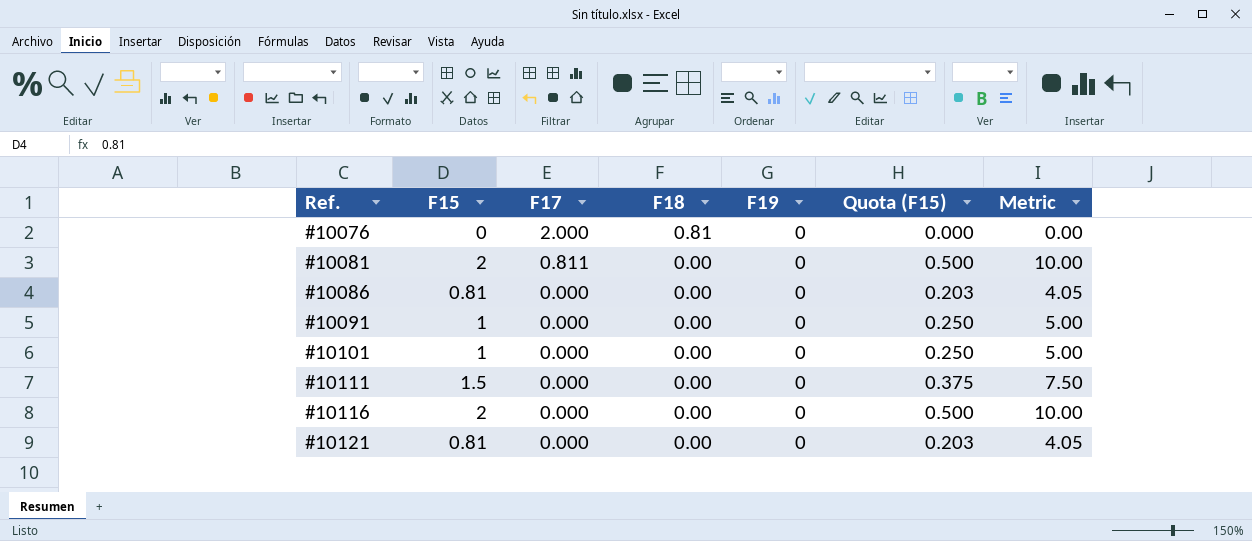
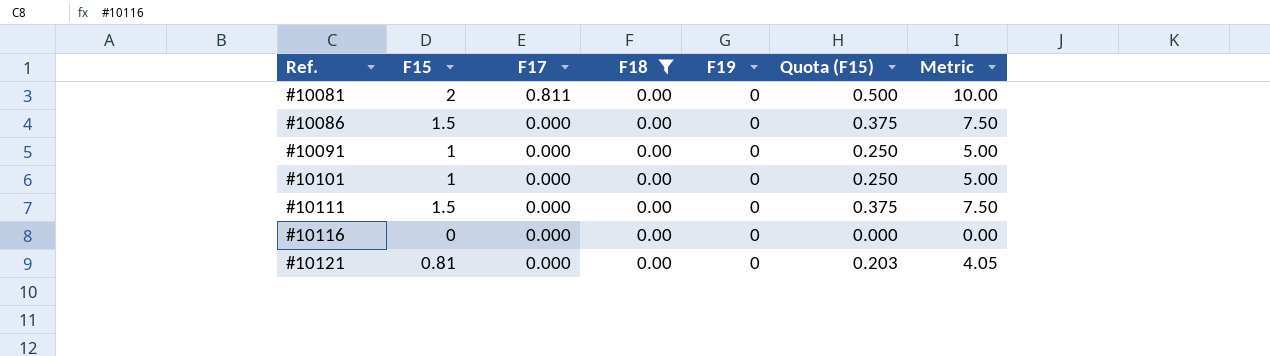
filter: none -> F18 = 0.00
#10086 | F15: 0.81 -> 1.5
#10086 | Quota (F15): 0.203 -> 0.375
#10086 | Metric: 4.05 -> 7.50
#10116 | F15: 2 -> 0
#10116 | Quota (F15): 0.500 -> 0.000
#10116 | Metric: 10.00 -> 0.00

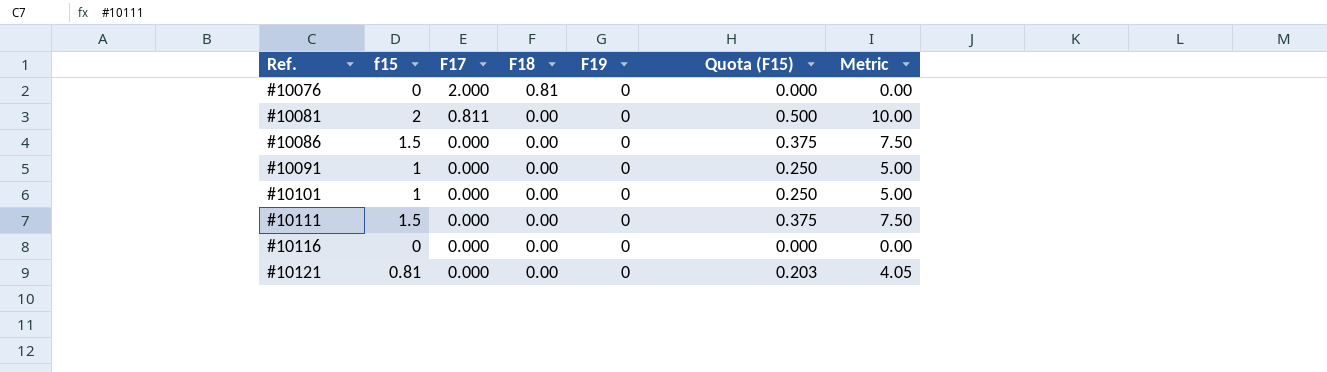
filter: F18 = 0.00 -> none
column name: F15 -> f15

